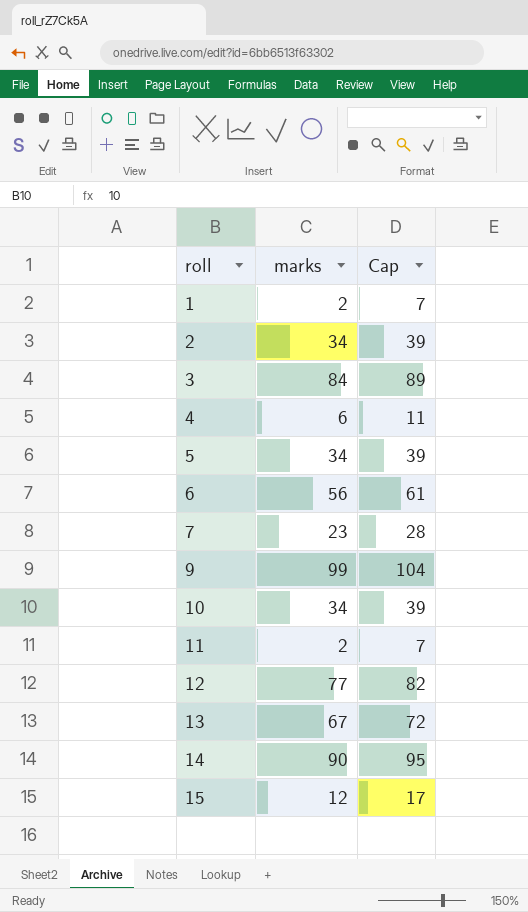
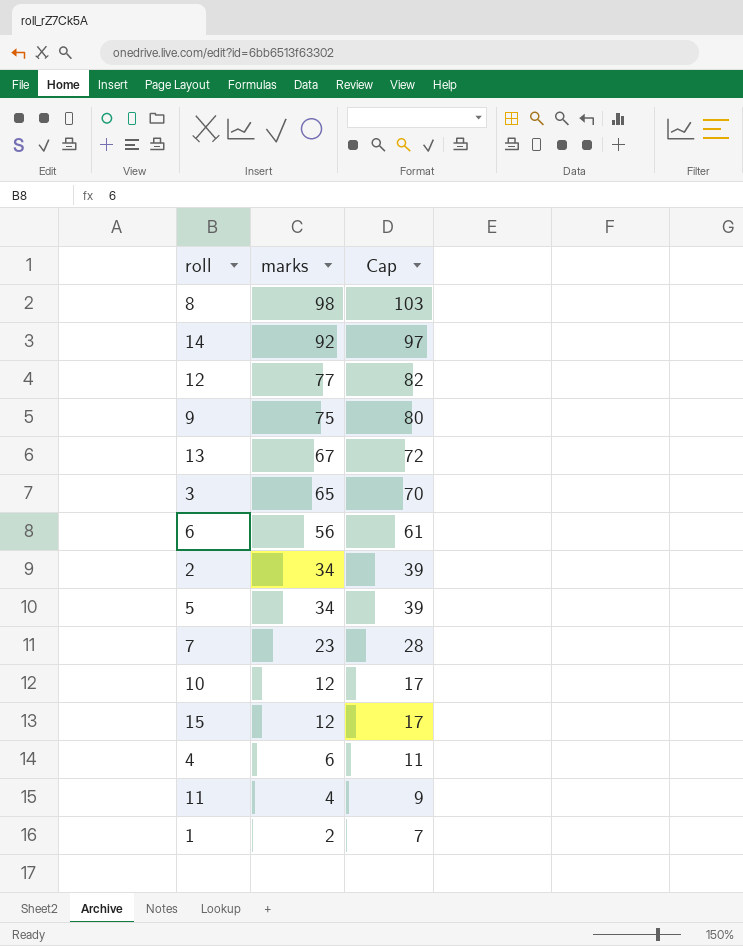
row order: roll ascending -> marks descending
row 8: none -> 98 | 103
14 | marks: 90 -> 92
14 | Cap: 95 -> 97
9 | marks: 99 -> 75
9 | Cap: 104 -> 80
3 | marks: 84 -> 65
3 | Cap: 89 -> 70
10 | marks: 34 -> 12
10 | Cap: 39 -> 17
11 | marks: 2 -> 4
11 | Cap: 7 -> 9

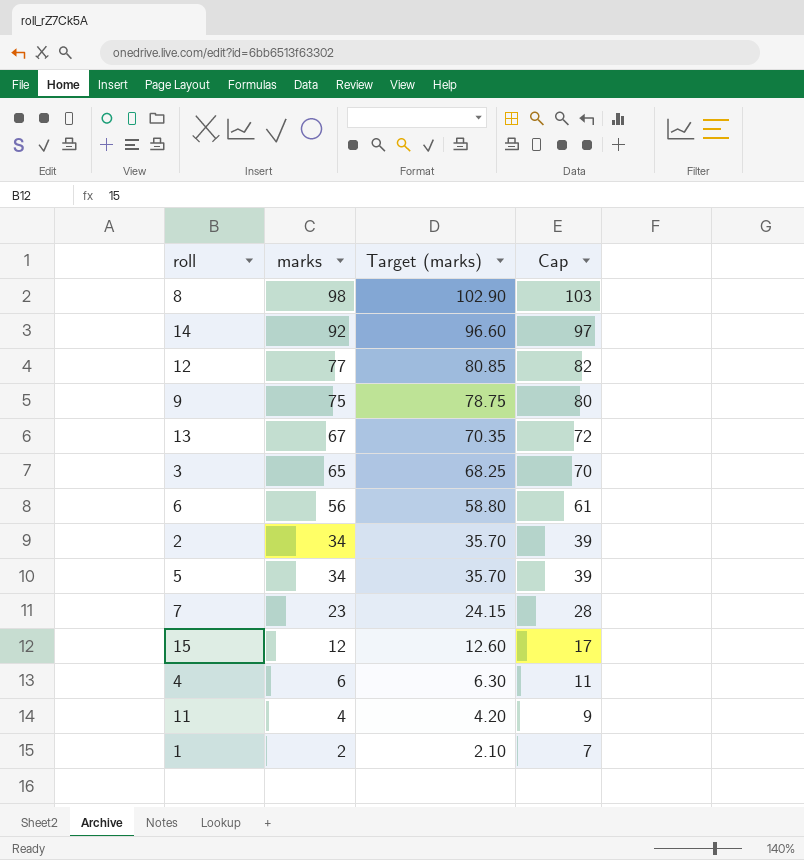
column Target (marks) | formula: none -> [marks] * 1.05
row 10: 12 | 17 -> none

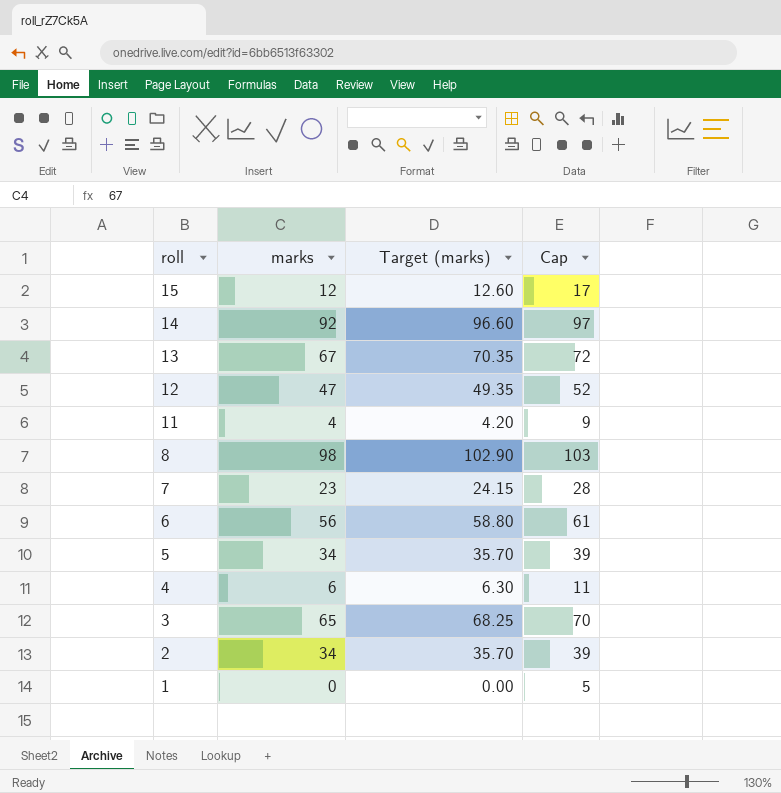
row order: marks descending -> roll descending
row 9: 75 | 78.75 | 80 -> none
12 | marks: 77 -> 47
12 | Target (marks): 80.85 -> 49.35
12 | Cap: 82 -> 52
1 | marks: 2 -> 0
1 | Target (marks): 2.10 -> 0.00
1 | Cap: 7 -> 5

